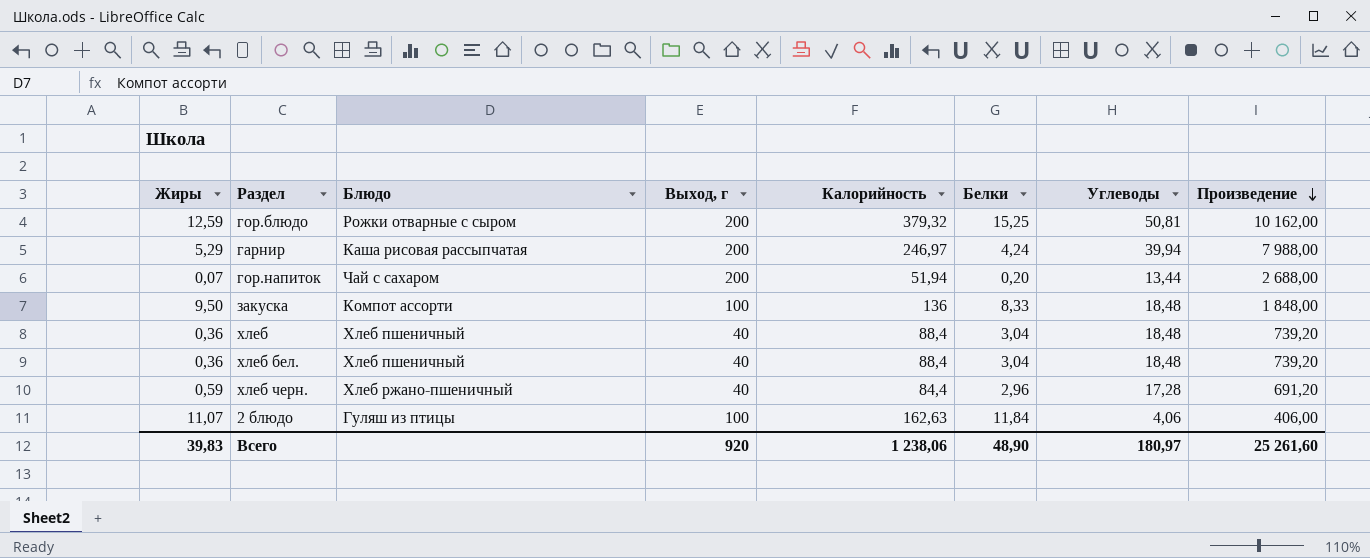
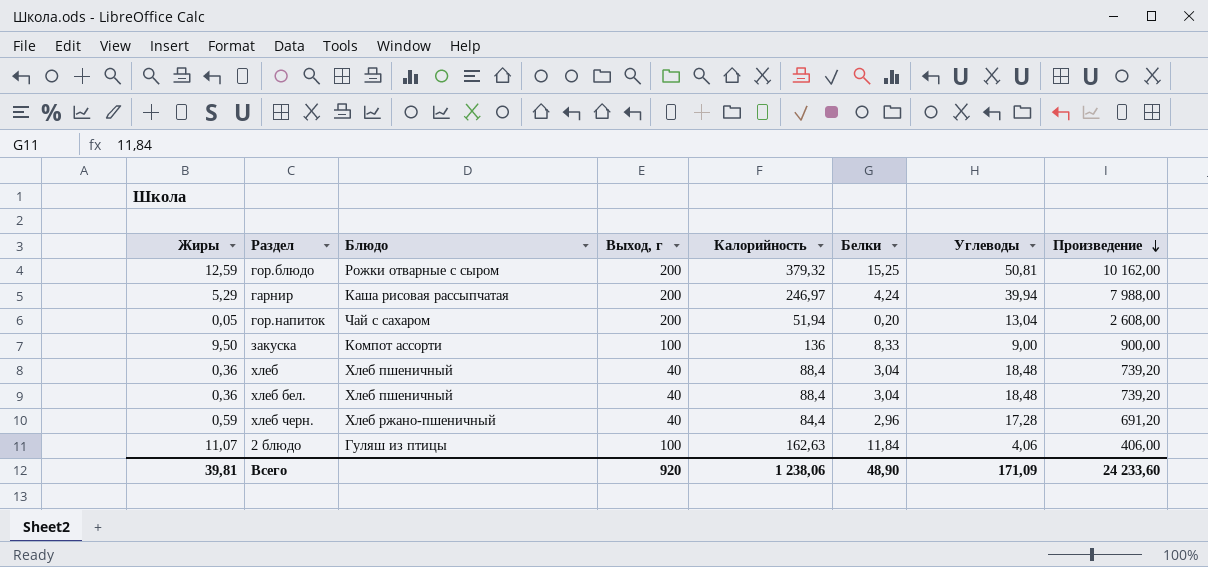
гор.напиток | Жиры: 0,07 -> 0,05
гор.напиток | Углеводы: 13,44 -> 13,04
гор.напиток | Произведение: 2 688,00 -> 2 608,00
закуска | Углеводы: 18,48 -> 9,00
закуска | Произведение: 1 848,00 -> 900,00
Всего | Жиры: 39,83 -> 39,81
Всего | Углеводы: 180,97 -> 171,09
Всего | Произведение: 25 261,60 -> 24 233,60

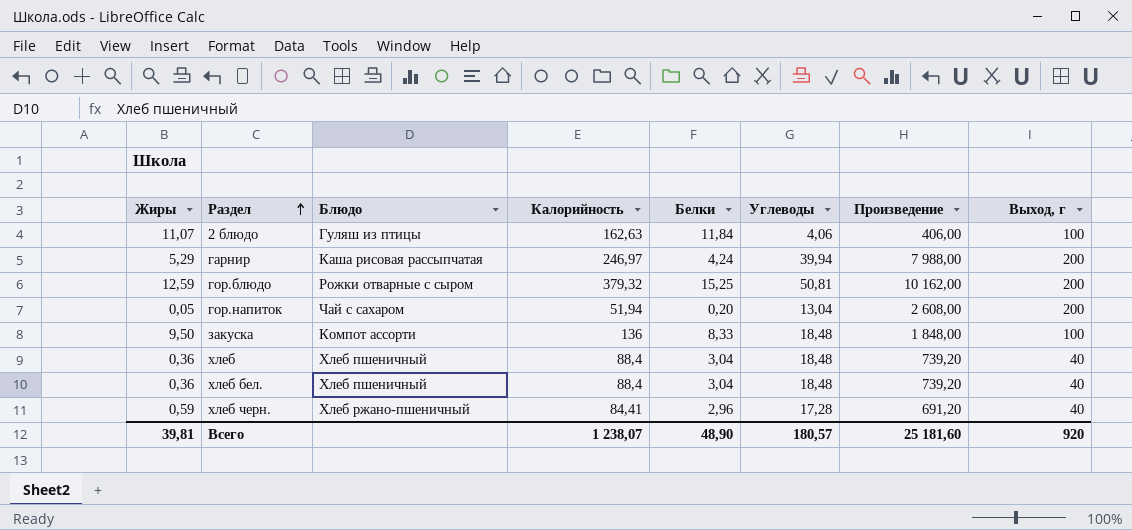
row order: Произведение descending -> Раздел ascending
column Выход, г | position: 4 -> 8
закуска | Углеводы: 9,00 -> 18,48
закуска | Произведение: 900,00 -> 1 848,00
хлеб черн. | Калорийность: 84,4 -> 84,41
Всего | Калорийность: 1 238,06 -> 1 238,07
Всего | Углеводы: 171,09 -> 180,57
Всего | Произведение: 24 233,60 -> 25 181,60

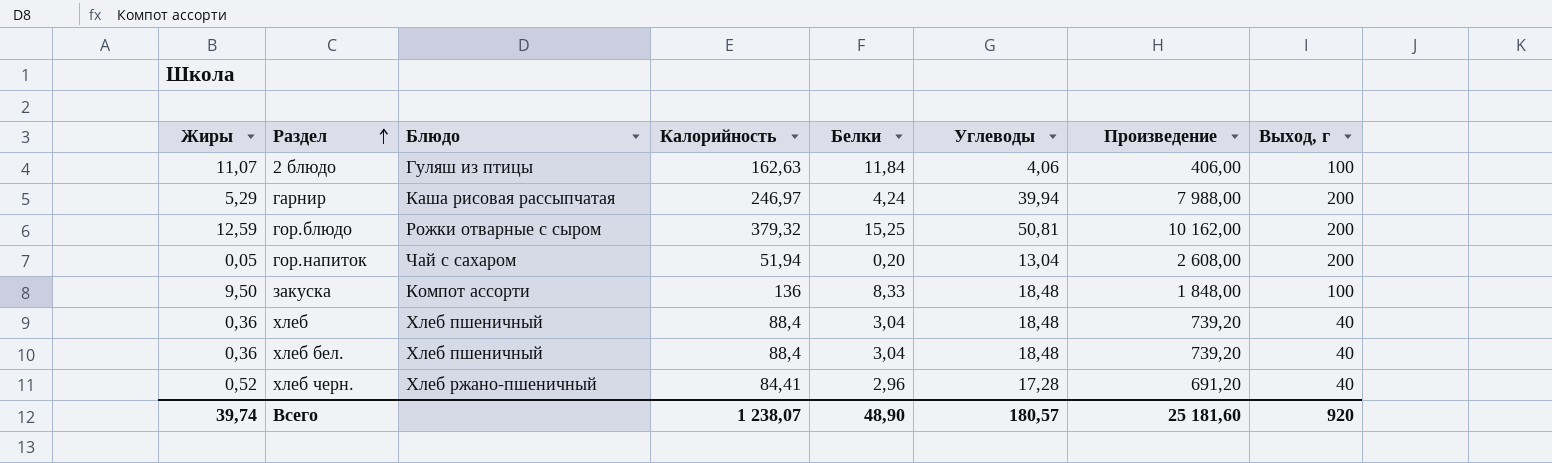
хлеб черн. | Жиры: 0,59 -> 0,52
Всего | Жиры: 39,81 -> 39,74

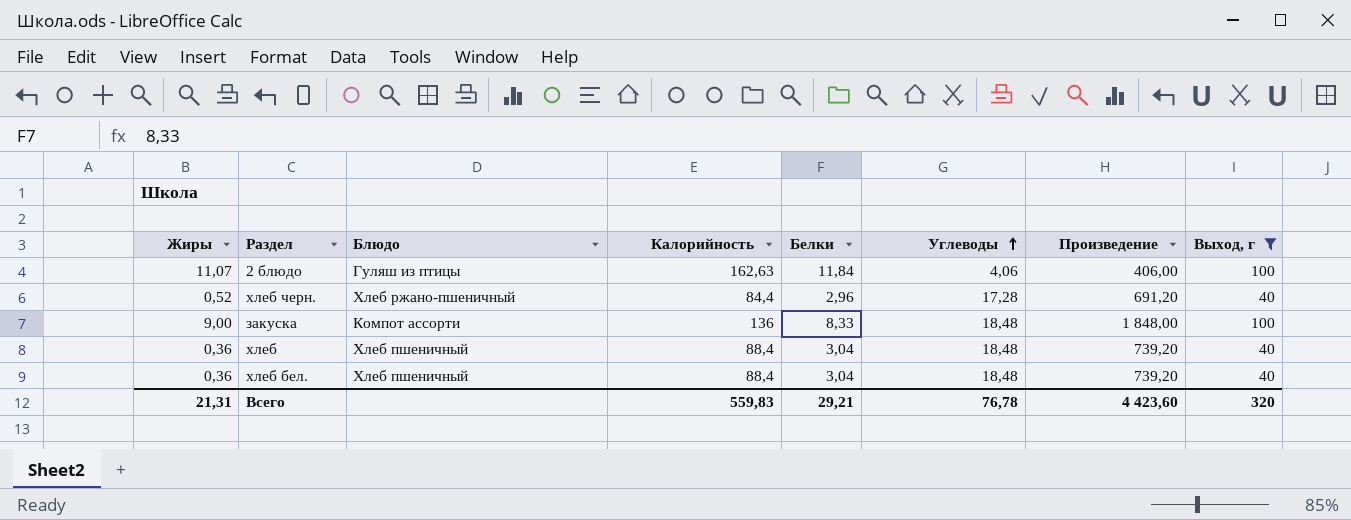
filter: none -> Выход, г != 200
row order: Раздел ascending -> Углеводы ascending
хлеб черн. | Калорийность: 84,41 -> 84,4
закуска | Жиры: 9,50 -> 9,00
Всего | Жиры: 39,74 -> 21,31
Всего | Калорийность: 1 238,07 -> 559,83
Всего | Белки: 48,90 -> 29,21
Всего | Углеводы: 180,57 -> 76,78
Всего | Произведение: 25 181,60 -> 4 423,60
Всего | Выход, г: 920 -> 320

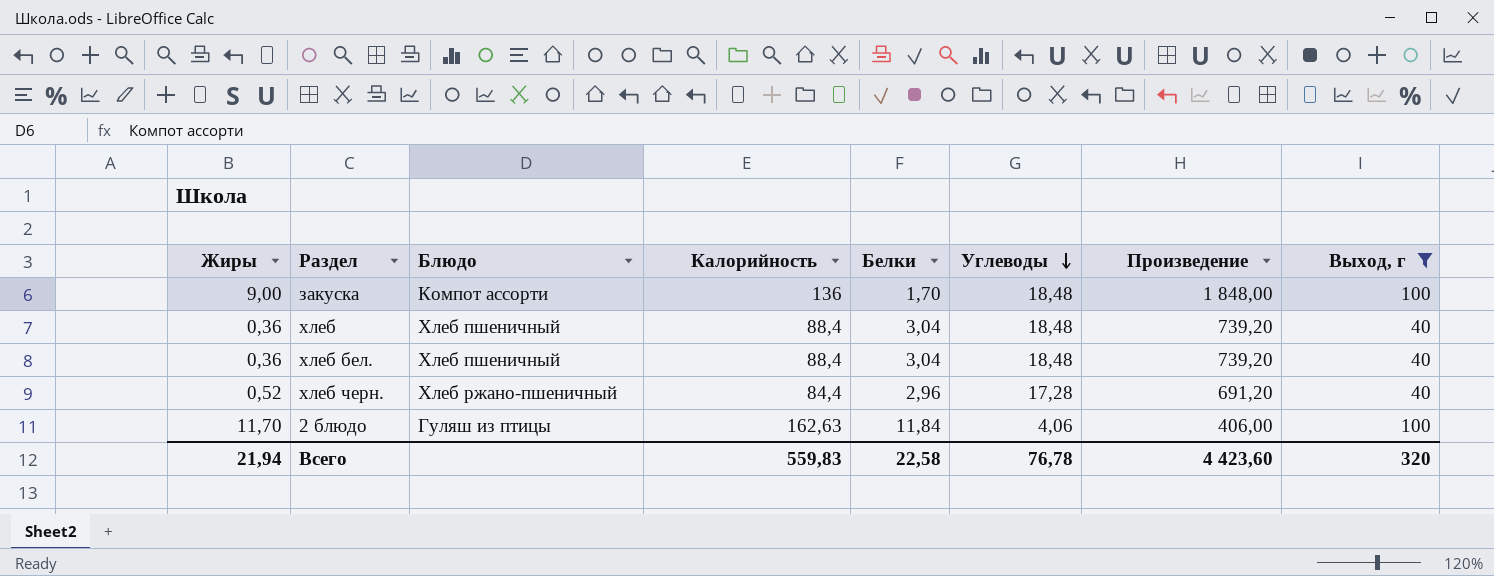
row order: Углеводы ascending -> Углеводы descending
закуска | Белки: 8,33 -> 1,70
2 блюдо | Жиры: 11,07 -> 11,70
Всего | Жиры: 21,31 -> 21,94
Всего | Белки: 29,21 -> 22,58

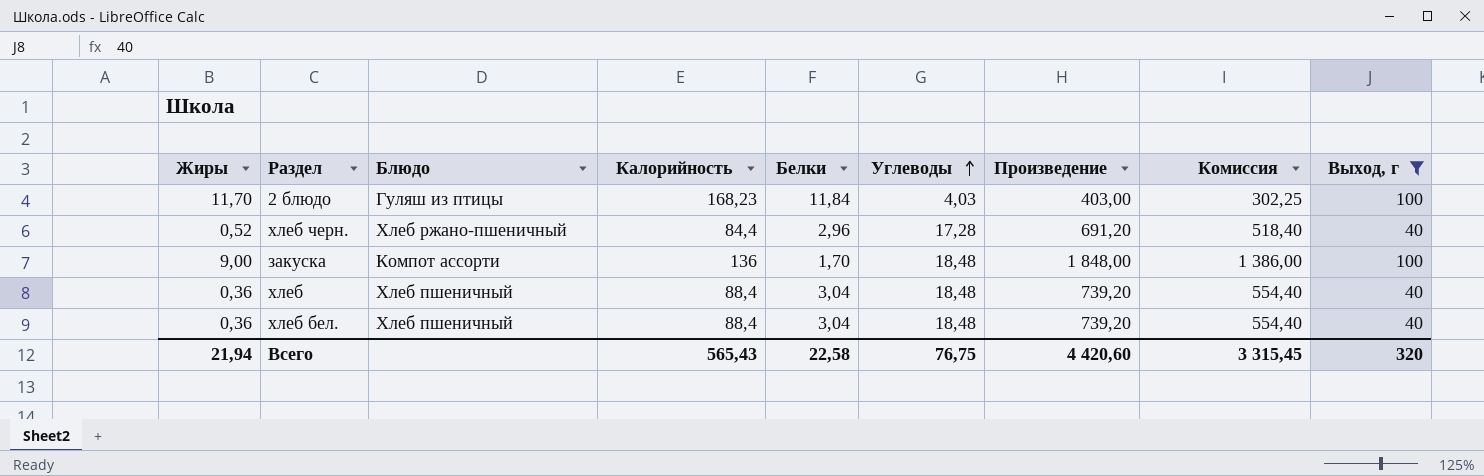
row order: Углеводы descending -> Углеводы ascending
column Комиссия | formula: none -> [Произведение] * 0,75
2 блюдо | Калорийность: 162,63 -> 168,23
2 блюдо | Углеводы: 4,06 -> 4,03
2 блюдо | Произведение: 406,00 -> 403,00
Всего | Калорийность: 559,83 -> 565,43
Всего | Углеводы: 76,78 -> 76,75
Всего | Произведение: 4 423,60 -> 4 420,60

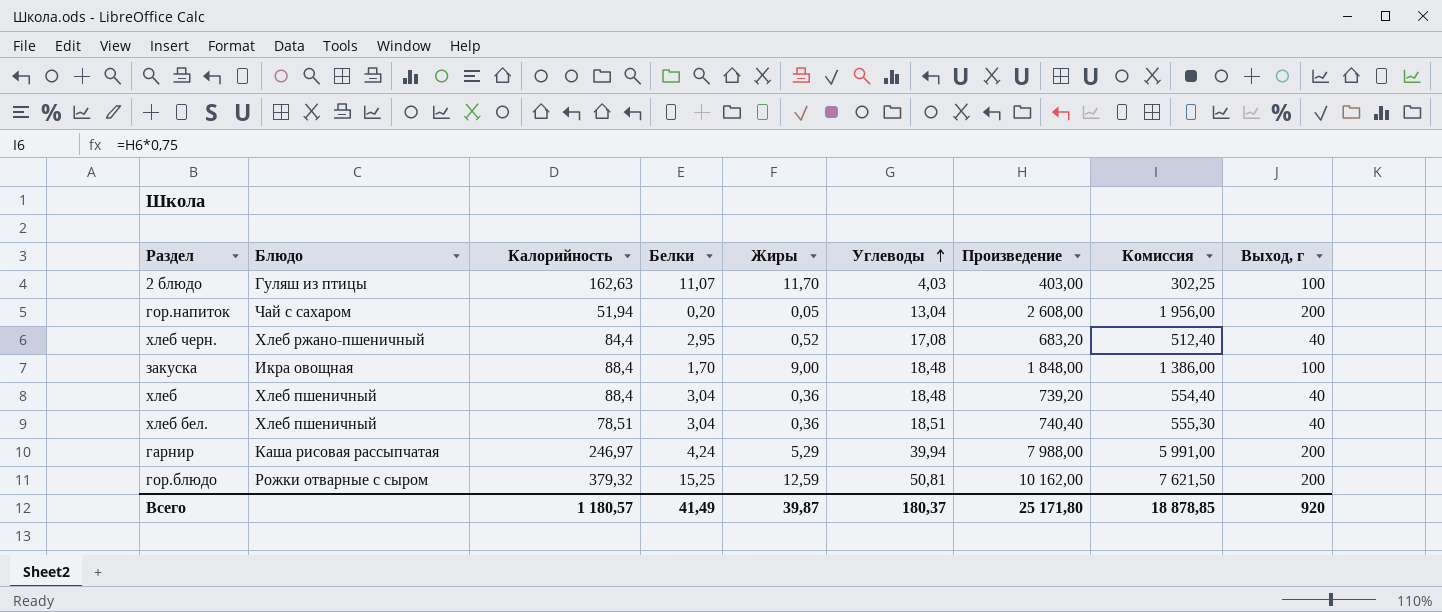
filter: Выход, г != 200 -> none
column Жиры | position: 1 -> 5
2 блюдо | Калорийность: 168,23 -> 162,63
2 блюдо | Белки: 11,84 -> 11,07
хлеб черн. | Белки: 2,96 -> 2,95
хлеб черн. | Углеводы: 17,28 -> 17,08
хлеб черн. | Произведение: 691,20 -> 683,20
хлеб черн. | Комиссия: 518,40 -> 512,40
закуска | Блюдо: Компот ассорти -> Икра овощная
закуска | Калорийность: 136 -> 88,4
хлеб бел. | Калорийность: 88,4 -> 78,51
хлеб бел. | Углеводы: 18,48 -> 18,51
хлеб бел. | Произведение: 739,20 -> 740,40
хлеб бел. | Комиссия: 554,40 -> 555,30
Всего | Калорийность: 565,43 -> 1 180,57
Всего | Белки: 22,58 -> 41,49
Всего | Жиры: 21,94 -> 39,87
Всего | Углеводы: 76,75 -> 180,37
Всего | Произведение: 4 420,60 -> 25 171,80
Всего | Комиссия: 3 315,45 -> 18 878,85
Всего | Выход, г: 320 -> 920

